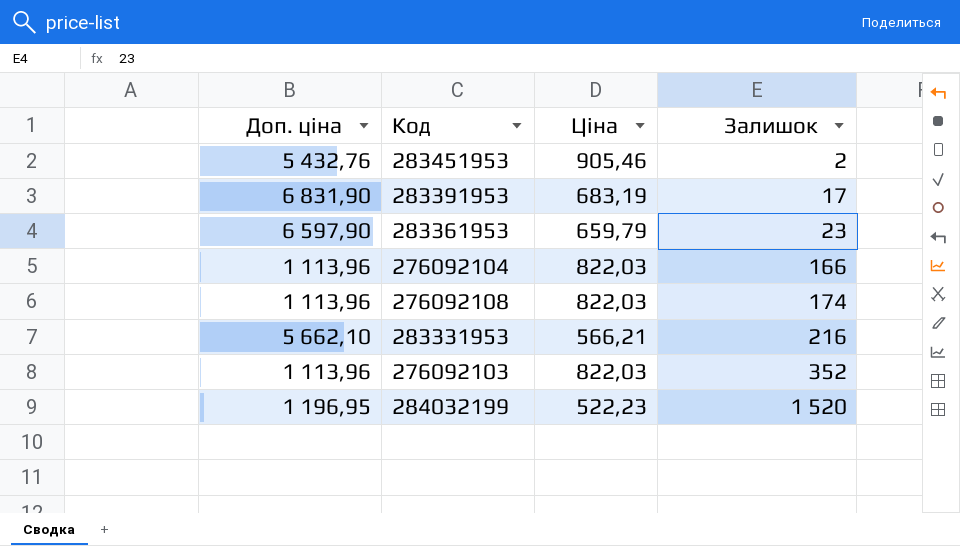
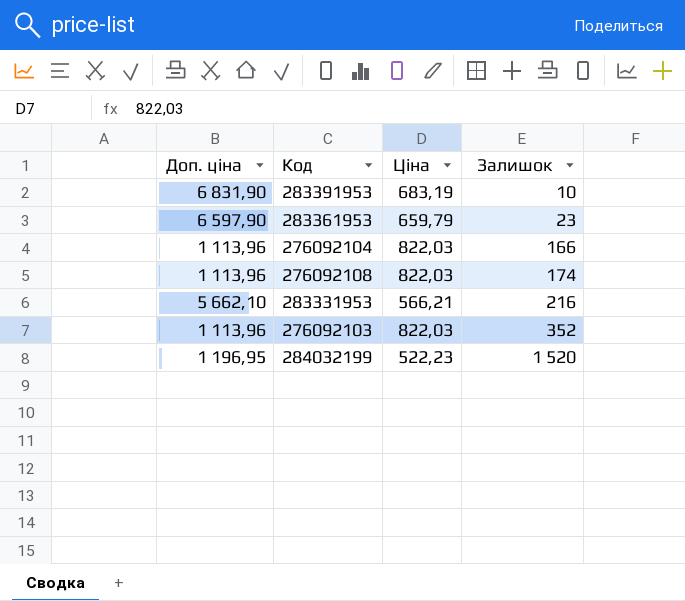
row 283451953: 5 432,76 | 905,46 | 2 -> none
283391953 | Залишок: 17 -> 10

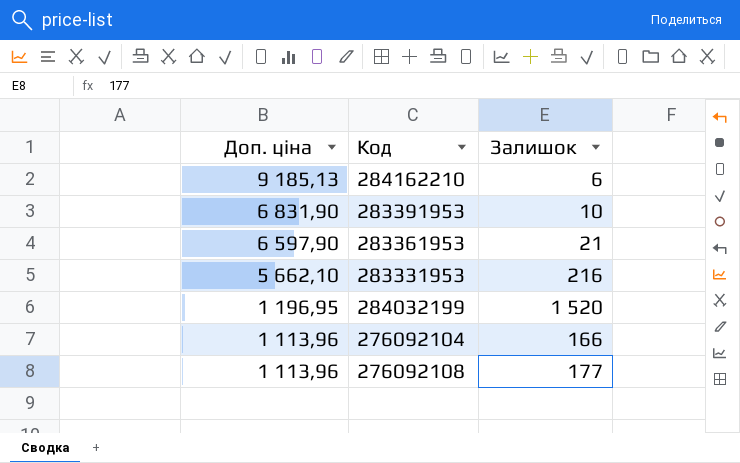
row order: Залишок ascending -> Доп. ціна descending
column Ціна | position: 3 -> none
row 276092103: 1 113,96 | 822,03 | 352 -> none
row 284162210: none -> 9 185,13 | 6
283361953 | Залишок: 23 -> 21
276092108 | Залишок: 174 -> 177

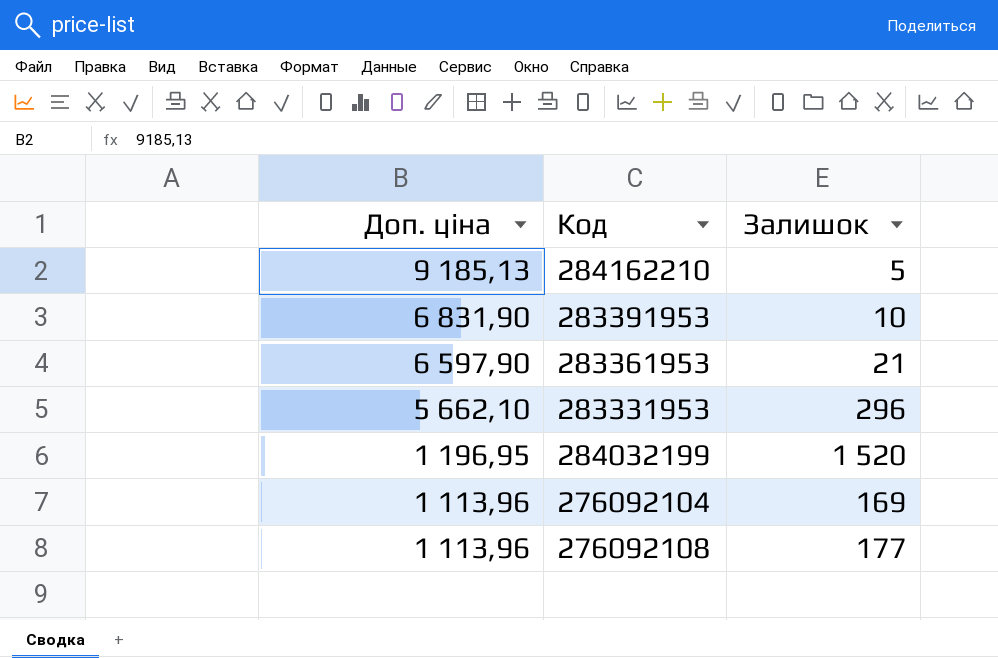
284162210 | Залишок: 6 -> 5
283331953 | Залишок: 216 -> 296
276092104 | Залишок: 166 -> 169

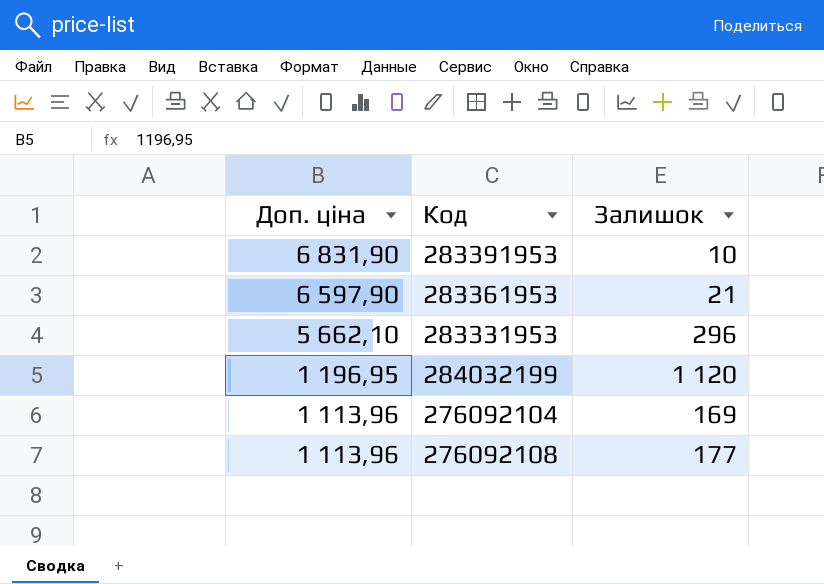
row 284162210: 9 185,13 | 5 -> none
284032199 | Залишок: 1 520 -> 1 120

